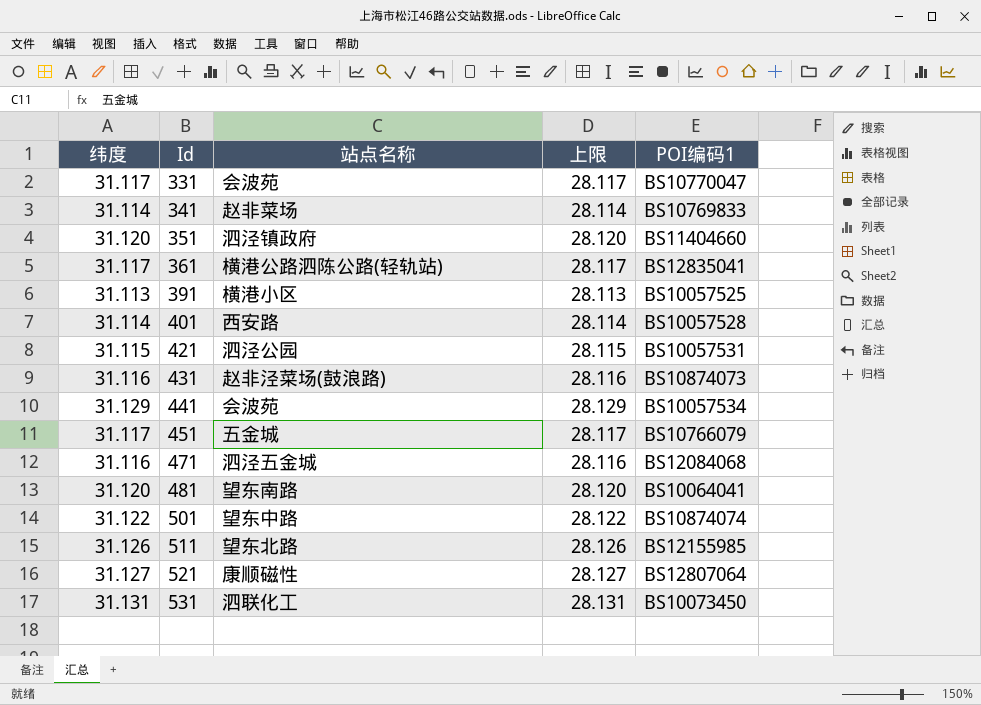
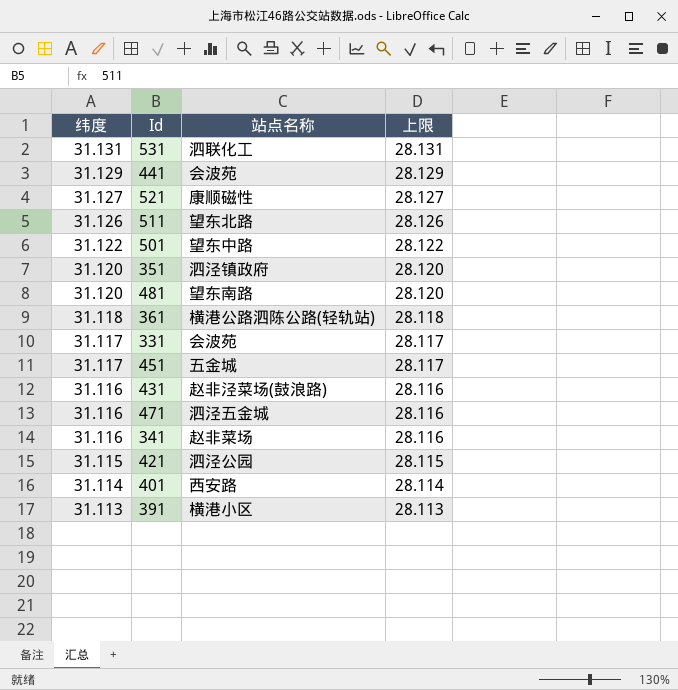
row order: Id ascending -> 纬度 descending
column POI编码1 | position: 5 -> none
361 | 纬度: 31.117 -> 31.118
361 | 上限: 28.117 -> 28.118
341 | 纬度: 31.114 -> 31.116
341 | 上限: 28.114 -> 28.116

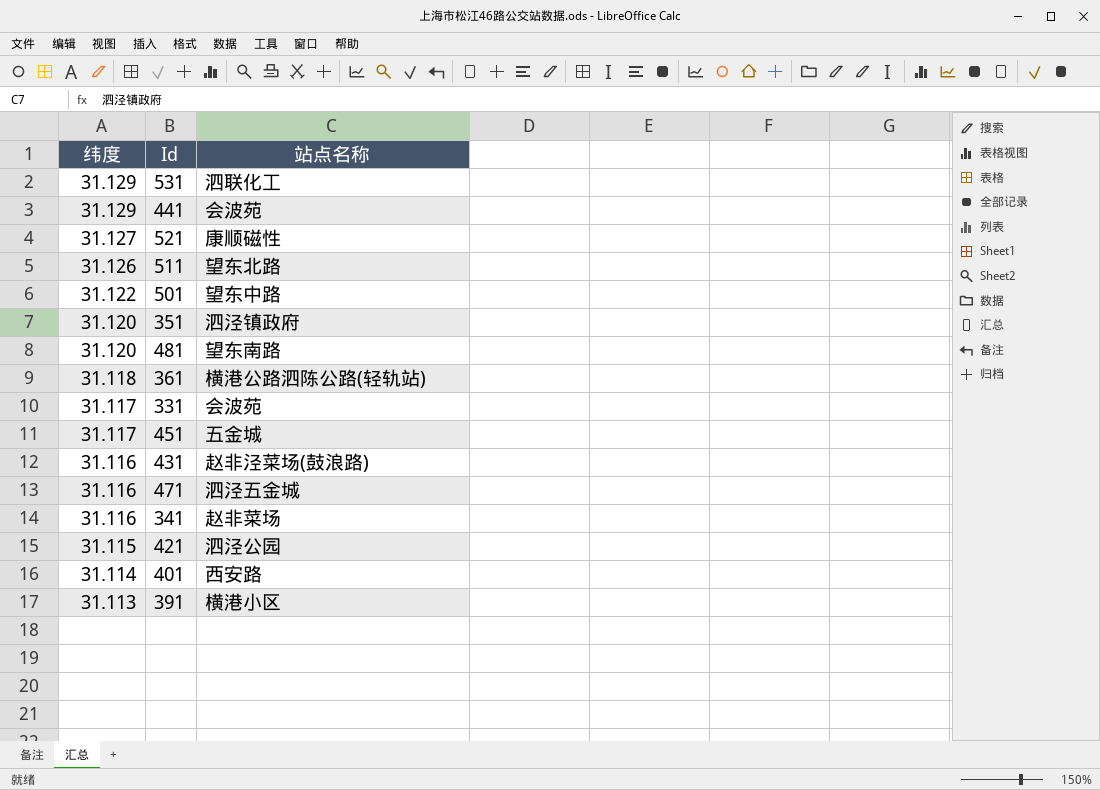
column 上限 | formula: [纬度] - 3 -> none
531 | 纬度: 31.131 -> 31.129

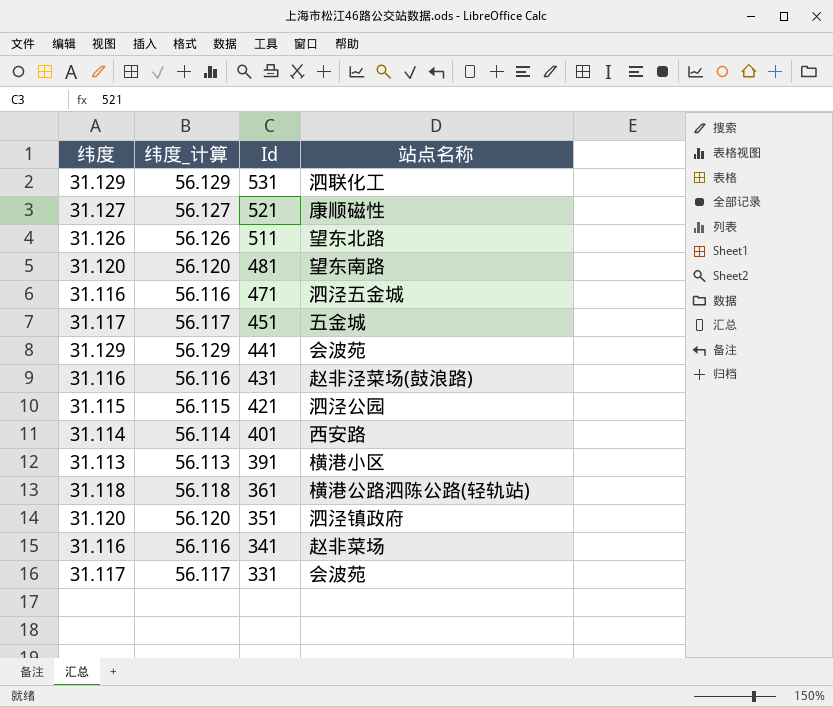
row order: 纬度 descending -> Id descending
column 纬度_计算 | formula: none -> [纬度] + 25
row 501: 31.122 | 望东中路 -> none

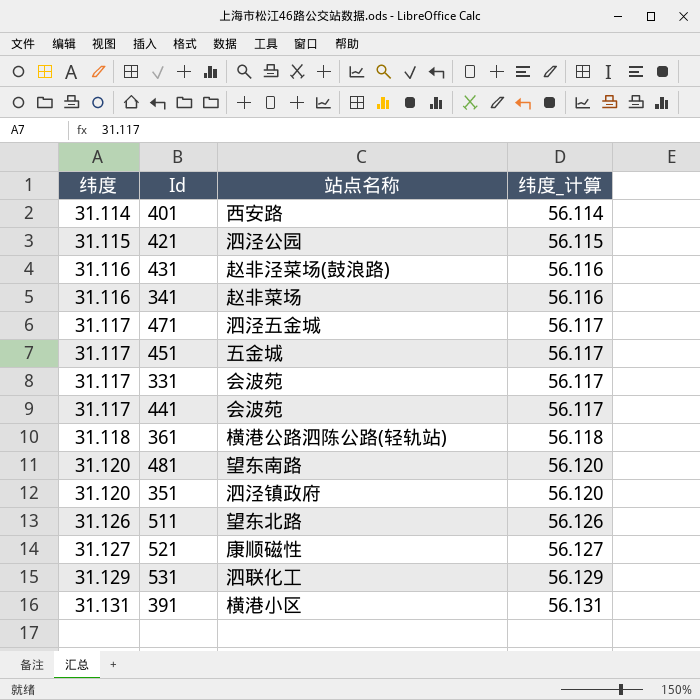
row order: Id descending -> 纬度 ascending
column 纬度_计算 | position: 2 -> 4
471 | 纬度: 31.116 -> 31.117
471 | 纬度_计算: 56.116 -> 56.117
441 | 纬度: 31.129 -> 31.117
441 | 纬度_计算: 56.129 -> 56.117
391 | 纬度: 31.113 -> 31.131
391 | 纬度_计算: 56.113 -> 56.131

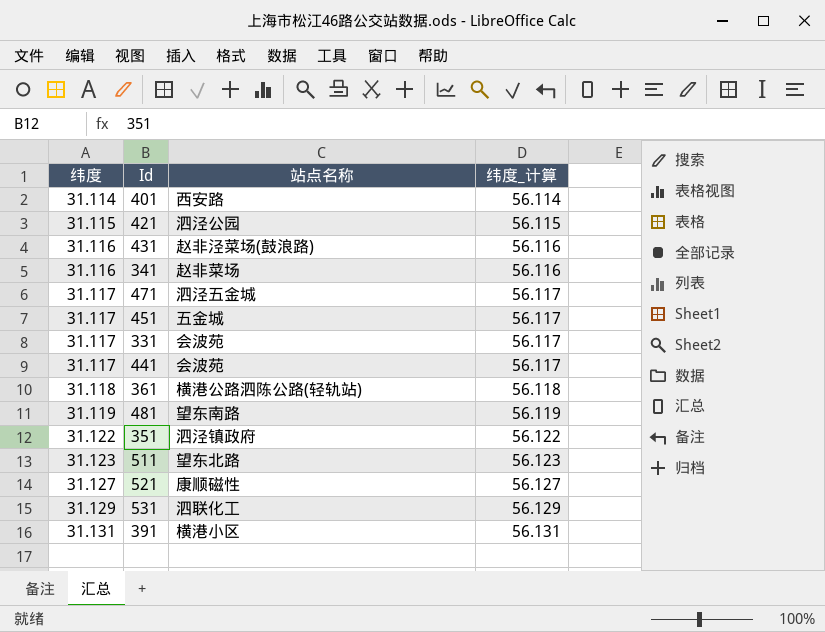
481 | 纬度: 31.120 -> 31.119
481 | 纬度_计算: 56.120 -> 56.119
351 | 纬度: 31.120 -> 31.122
351 | 纬度_计算: 56.120 -> 56.122
511 | 纬度: 31.126 -> 31.123
511 | 纬度_计算: 56.126 -> 56.123

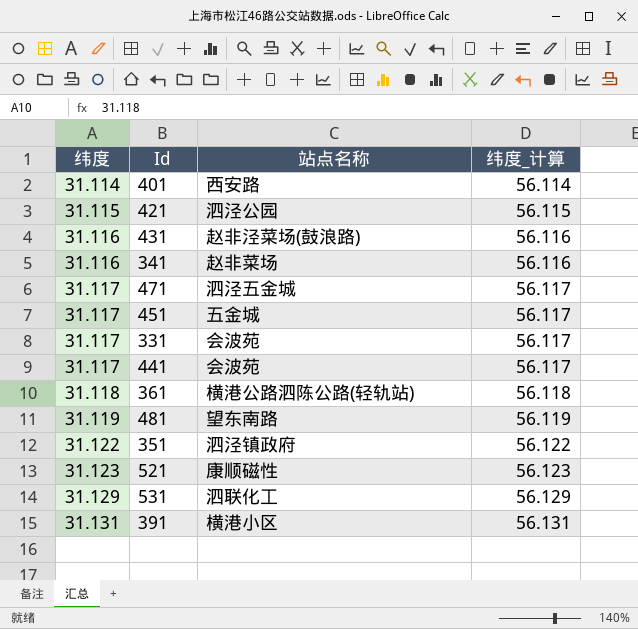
row 511: 31.123 | 望东北路 | 56.123 -> none
521 | 纬度: 31.127 -> 31.123
521 | 纬度_计算: 56.127 -> 56.123

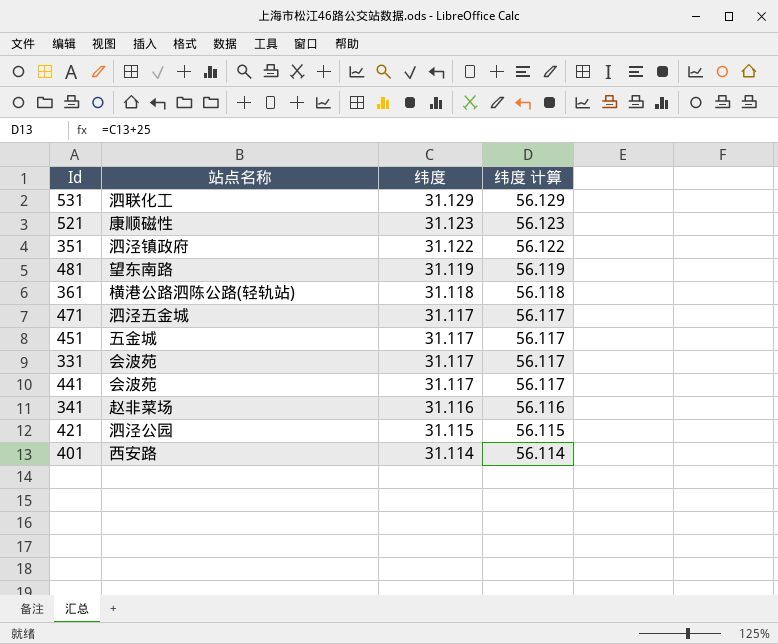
row order: 纬度 ascending -> 纬度 descending
column 纬度 | position: 1 -> 3
column name: 纬度_计算 -> 纬度 计算
row 431: 31.116 | 赵非泾菜场(鼓浪路) | 56.116 -> none
row 391: 31.131 | 横港小区 | 56.131 -> none

